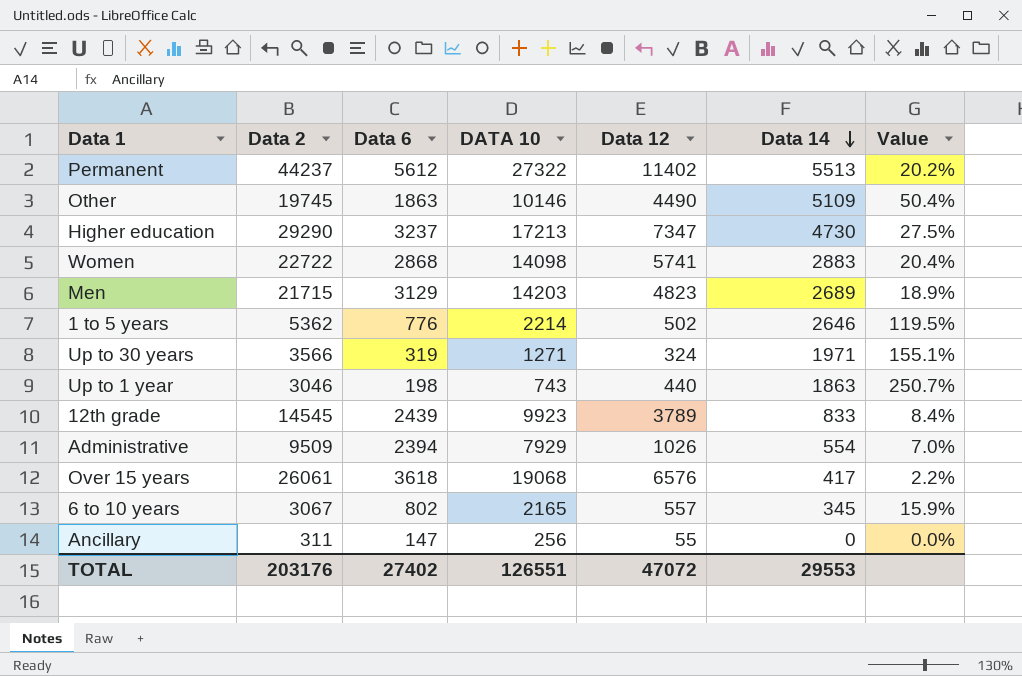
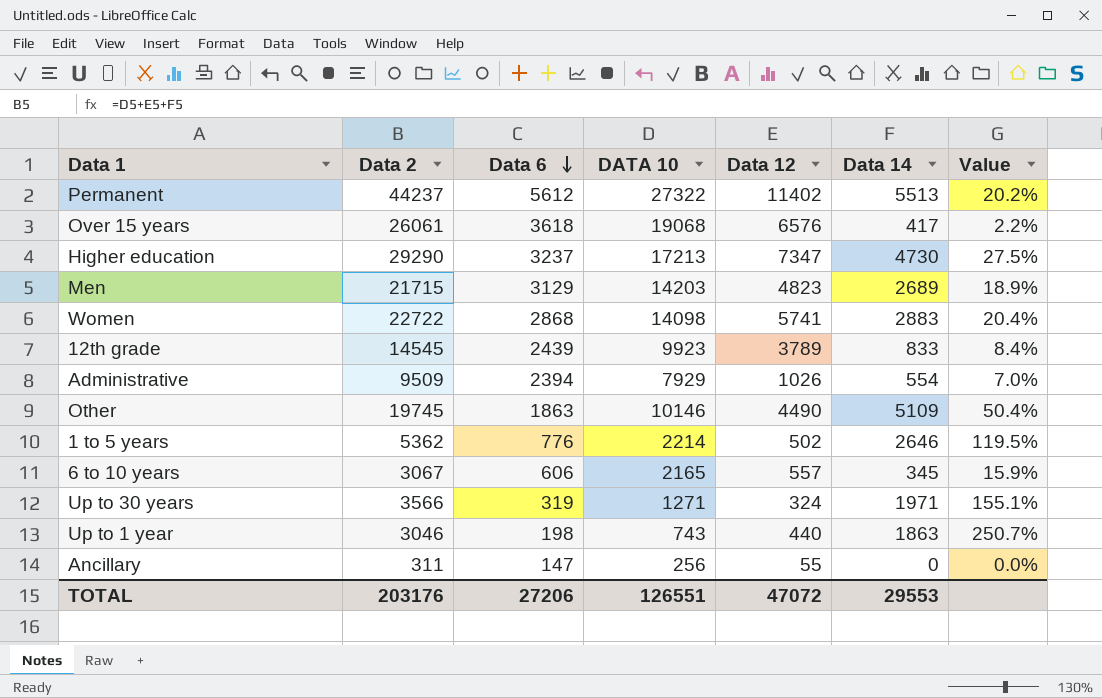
row order: Data 14 descending -> Data 6 descending
6 to 10 years | Data 6: 802 -> 606
TOTAL | Data 6: 27402 -> 27206

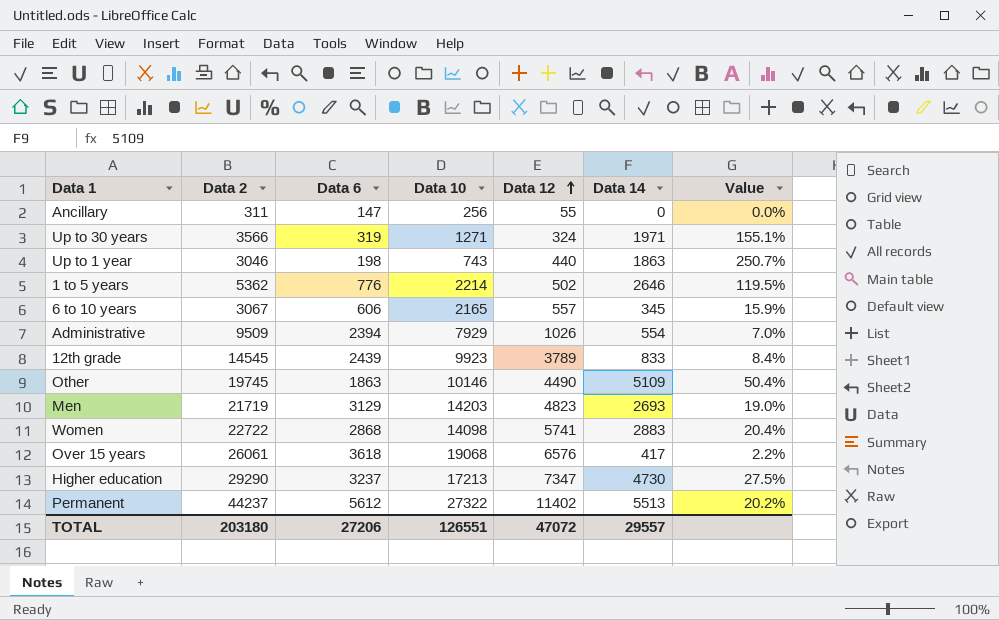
row order: Data 6 descending -> Data 12 ascending
column name: DATA 10 -> Data 10
Men | Data 2: 21715 -> 21719
Men | Data 14: 2689 -> 2693
Men | Value: 18.9% -> 19.0%
TOTAL | Data 2: 203176 -> 203180
TOTAL | Data 14: 29553 -> 29557

